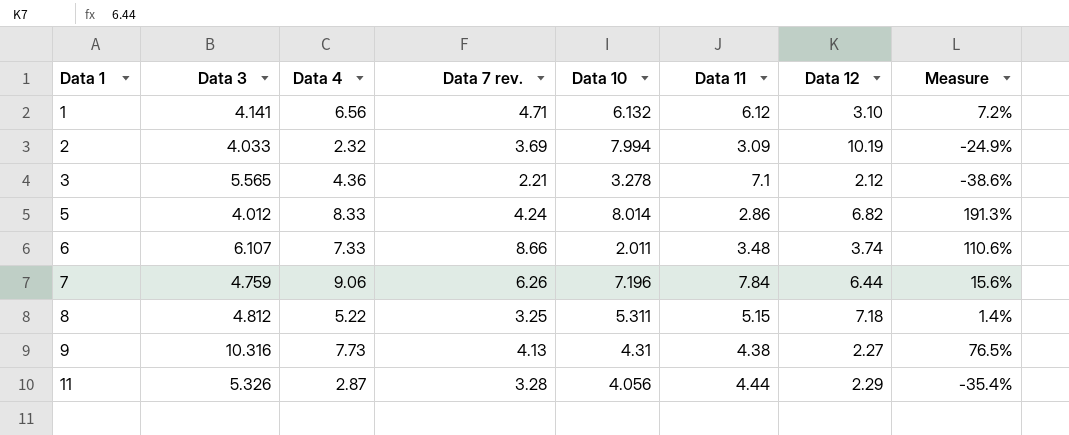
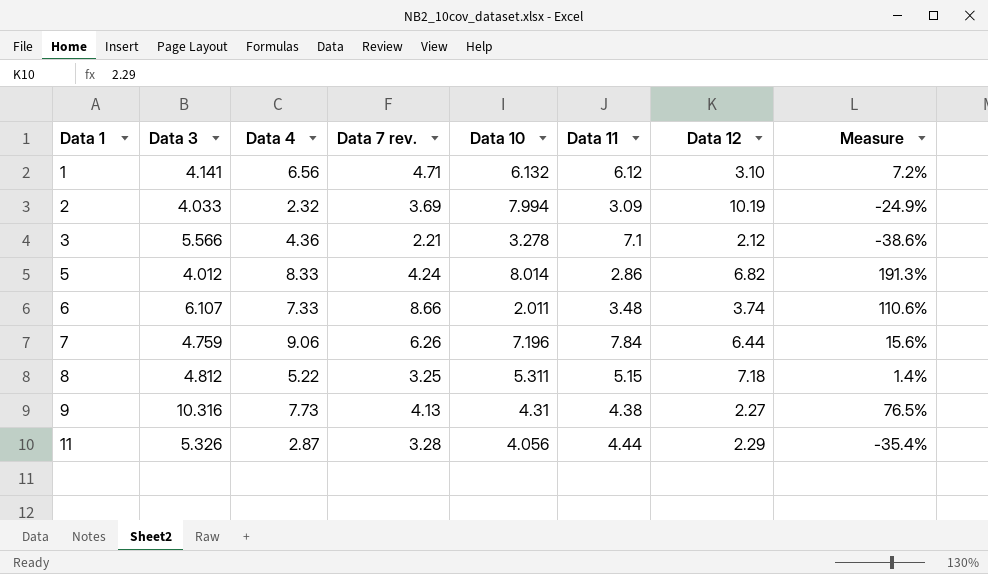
3 | Data 3: 5.565 -> 5.566

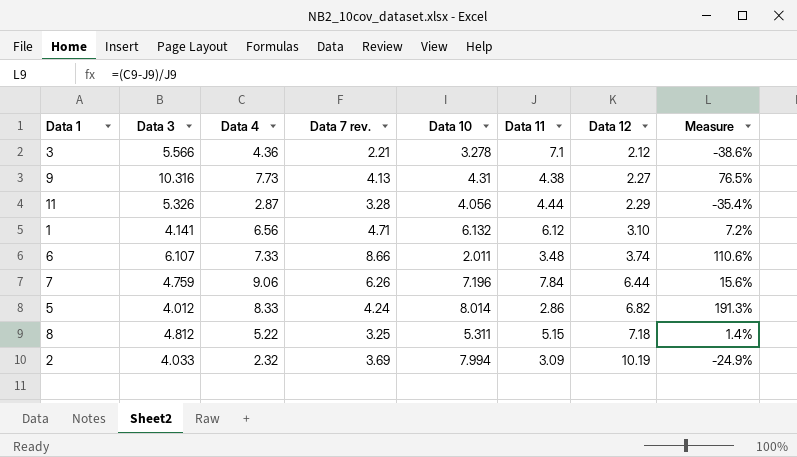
row order: Data 1 ascending -> Data 12 ascending

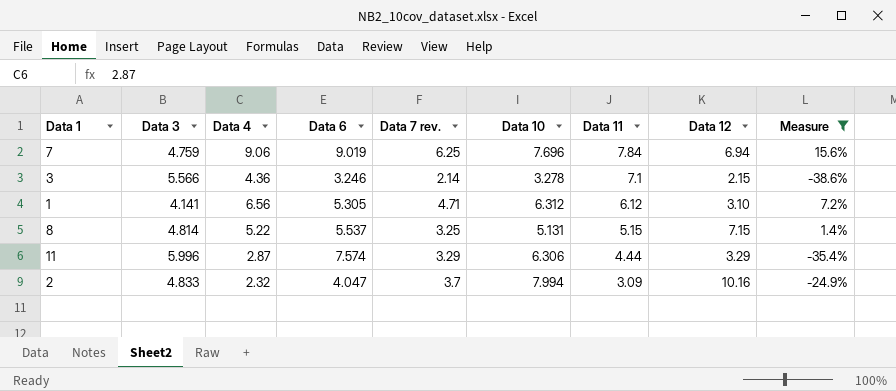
filter: none -> Measure <= 15.6%
row order: Data 12 ascending -> Data 11 descending
column Data 6 | position: none -> 4
7 | Data 7 rev.: 6.26 -> 6.25
7 | Data 10: 7.196 -> 7.696
7 | Data 12: 6.44 -> 6.94
3 | Data 7 rev.: 2.21 -> 2.14
3 | Data 12: 2.12 -> 2.15
1 | Data 10: 6.132 -> 6.312
8 | Data 3: 4.812 -> 4.814
8 | Data 10: 5.311 -> 5.131
8 | Data 12: 7.18 -> 7.15
11 | Data 3: 5.326 -> 5.996
11 | Data 7 rev.: 3.28 -> 3.29
11 | Data 10: 4.056 -> 6.306
11 | Data 12: 2.29 -> 3.29
2 | Data 3: 4.033 -> 4.833
2 | Data 7 rev.: 3.69 -> 3.7
2 | Data 12: 10.19 -> 10.16

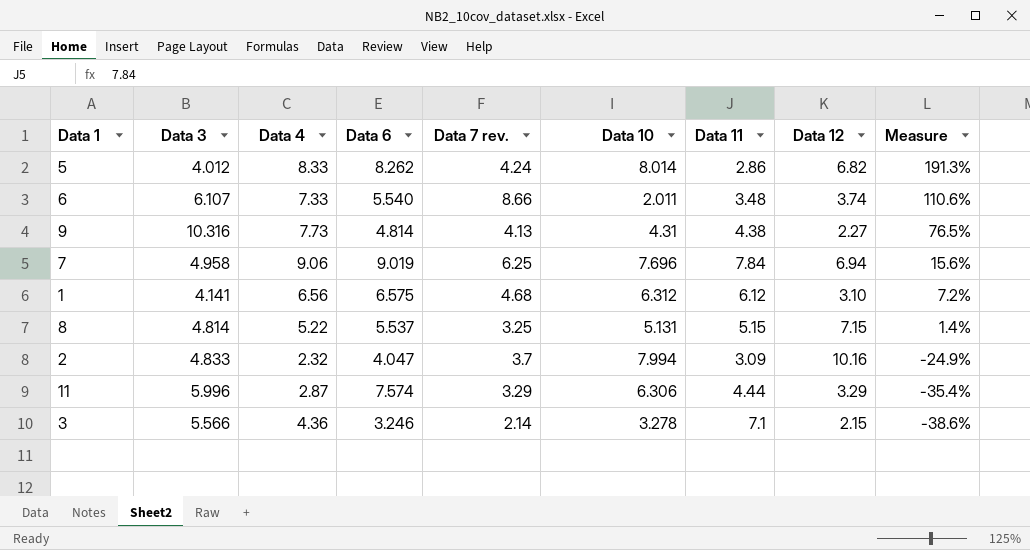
filter: Measure <= 15.6% -> none
row order: Data 11 descending -> Measure descending
7 | Data 3: 4.759 -> 4.958
1 | Data 6: 5.305 -> 6.575
1 | Data 7 rev.: 4.71 -> 4.68

